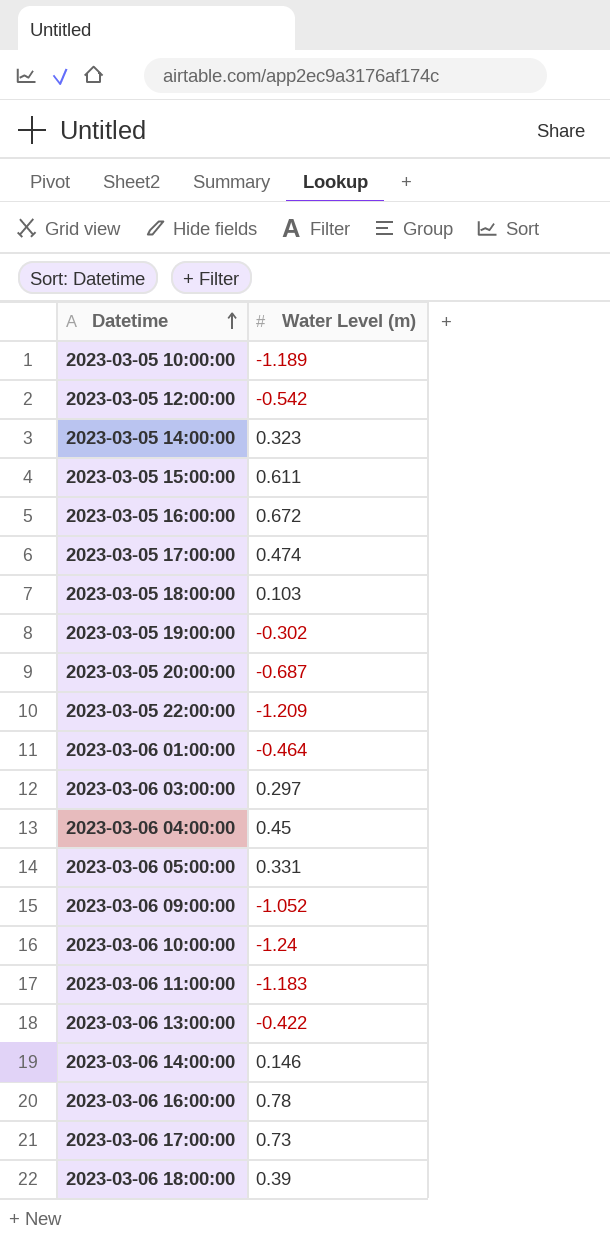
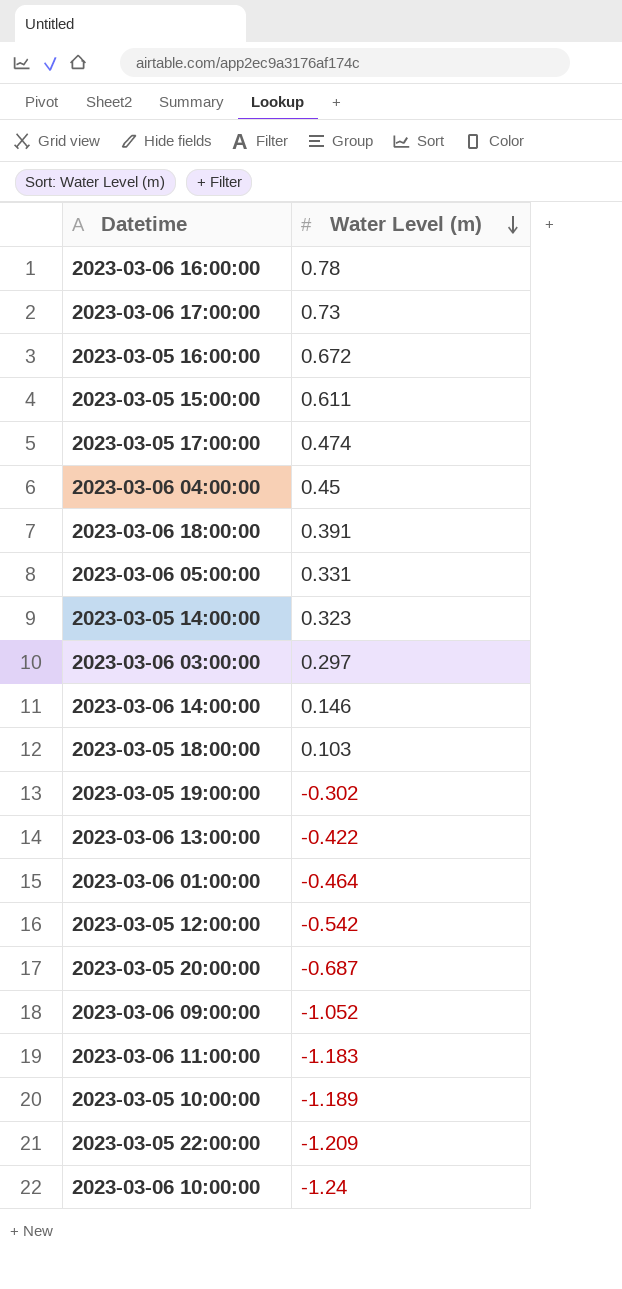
row order: Datetime ascending -> Water Level (m) descending
2023-03-06 18:00:00 | Water Level (m): 0.39 -> 0.391

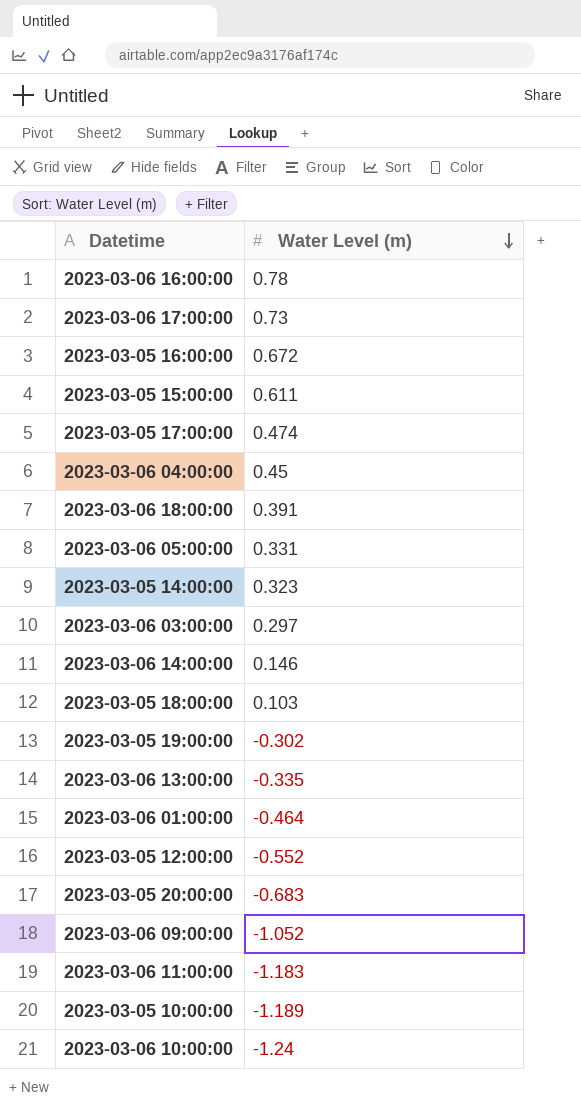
row 2023-03-05 22:00:00: -1.209 -> none
2023-03-06 13:00:00 | Water Level (m): -0.422 -> -0.335
2023-03-05 12:00:00 | Water Level (m): -0.542 -> -0.552
2023-03-05 20:00:00 | Water Level (m): -0.687 -> -0.683

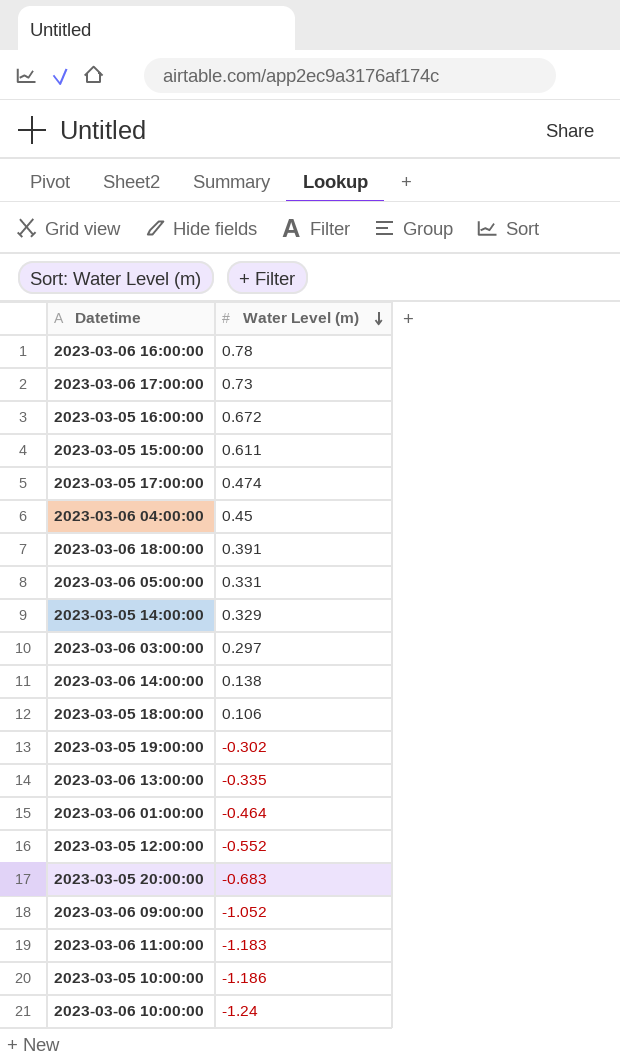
2023-03-05 14:00:00 | Water Level (m): 0.323 -> 0.329
2023-03-06 14:00:00 | Water Level (m): 0.146 -> 0.138
2023-03-05 18:00:00 | Water Level (m): 0.103 -> 0.106
2023-03-05 10:00:00 | Water Level (m): -1.189 -> -1.186

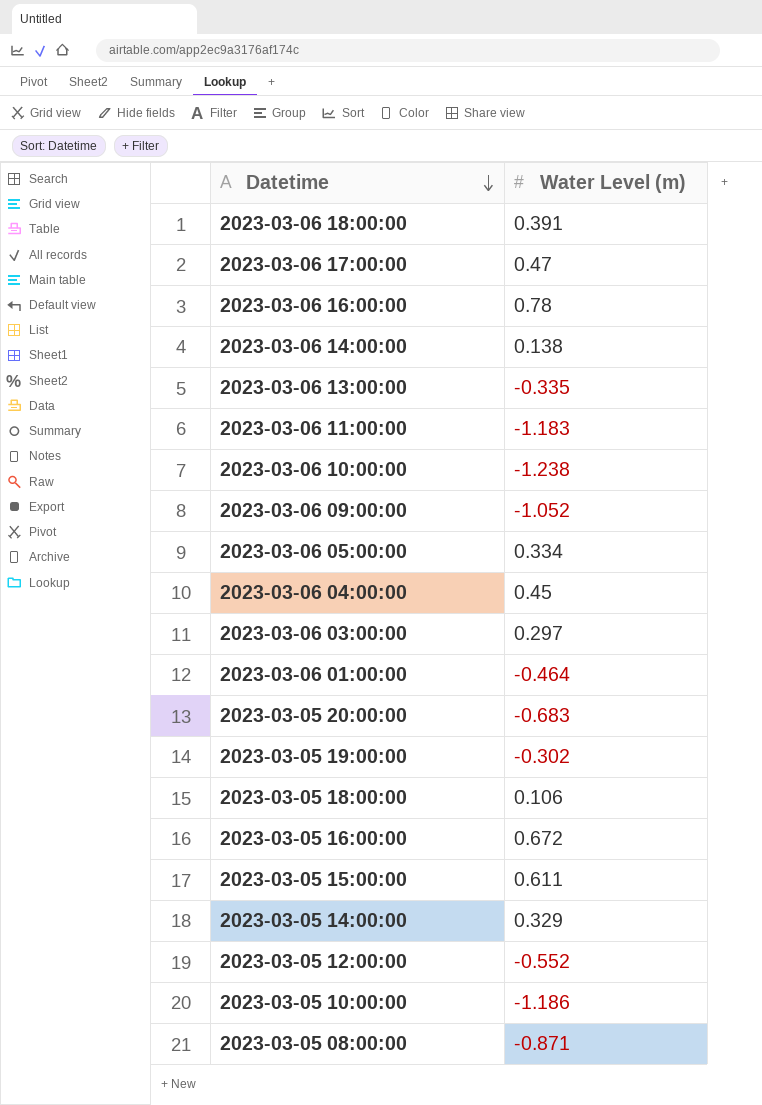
row order: Water Level (m) descending -> Datetime descending
row 2023-03-05 17:00:00: 0.474 -> none
2023-03-06 17:00:00 | Water Level (m): 0.73 -> 0.47
2023-03-06 10:00:00 | Water Level (m): -1.24 -> -1.238
2023-03-06 05:00:00 | Water Level (m): 0.331 -> 0.334
row 2023-03-05 08:00:00: none -> -0.871

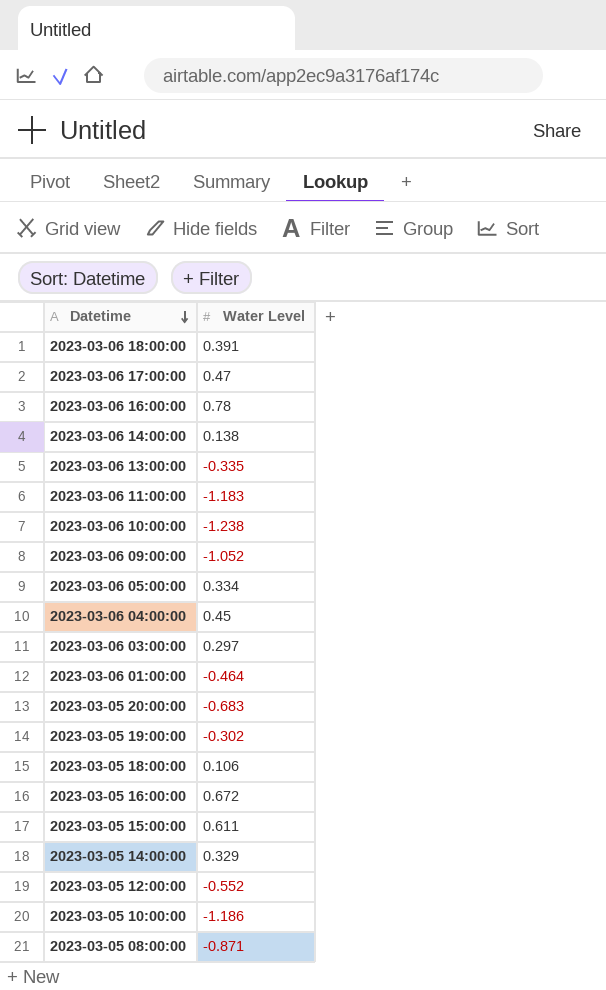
column name: Water Level (m) -> Water Level

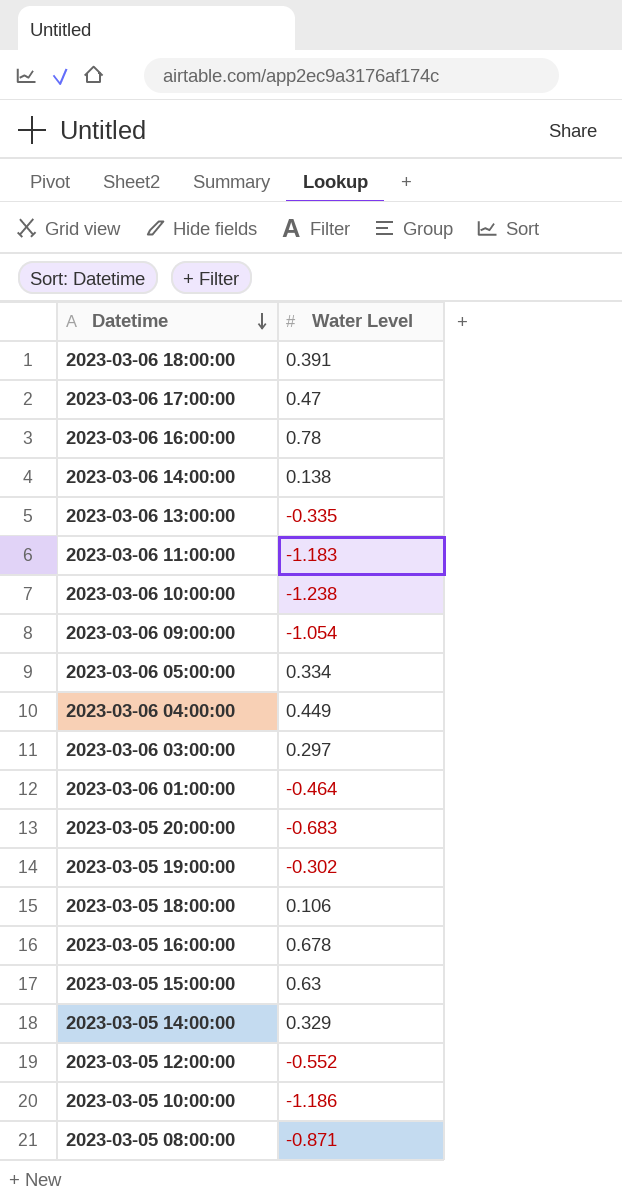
2023-03-06 09:00:00 | Water Level: -1.052 -> -1.054
2023-03-06 04:00:00 | Water Level: 0.45 -> 0.449
2023-03-05 16:00:00 | Water Level: 0.672 -> 0.678
2023-03-05 15:00:00 | Water Level: 0.611 -> 0.63

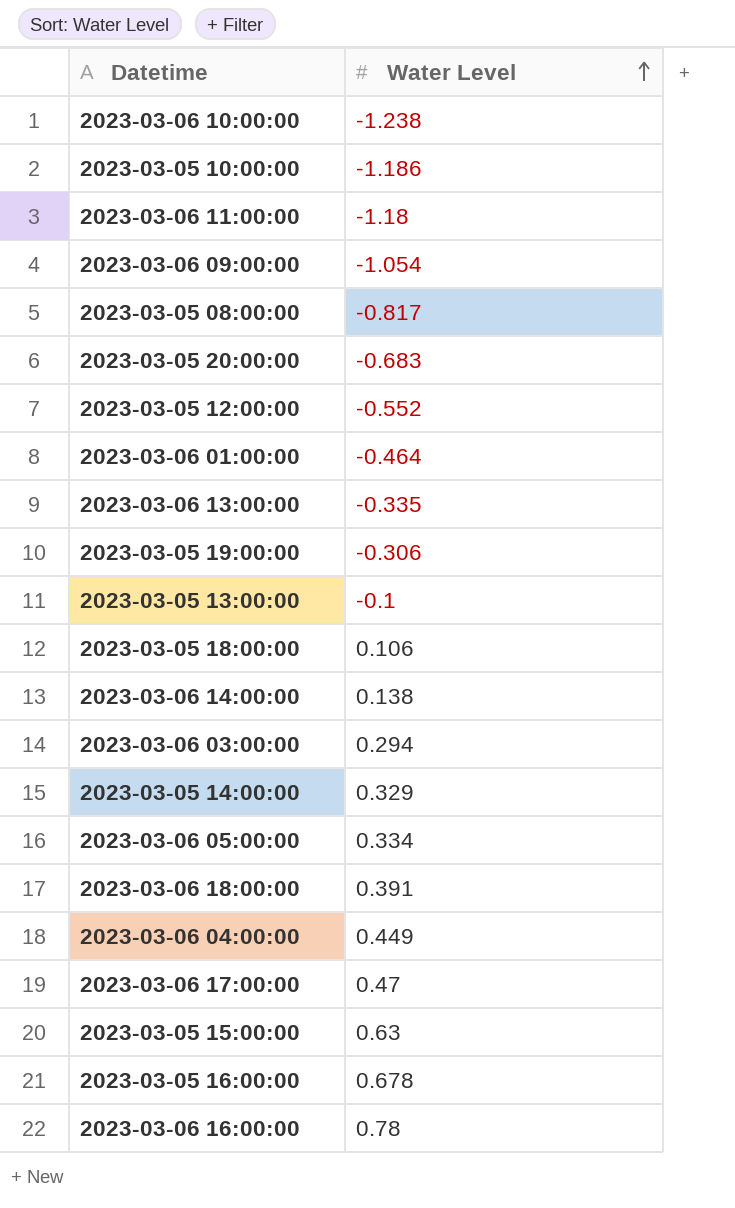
row order: Datetime descending -> Water Level ascending
2023-03-06 11:00:00 | Water Level: -1.183 -> -1.18
2023-03-05 08:00:00 | Water Level: -0.871 -> -0.817
2023-03-05 19:00:00 | Water Level: -0.302 -> -0.306
row 2023-03-05 13:00:00: none -> -0.1
2023-03-06 03:00:00 | Water Level: 0.297 -> 0.294

